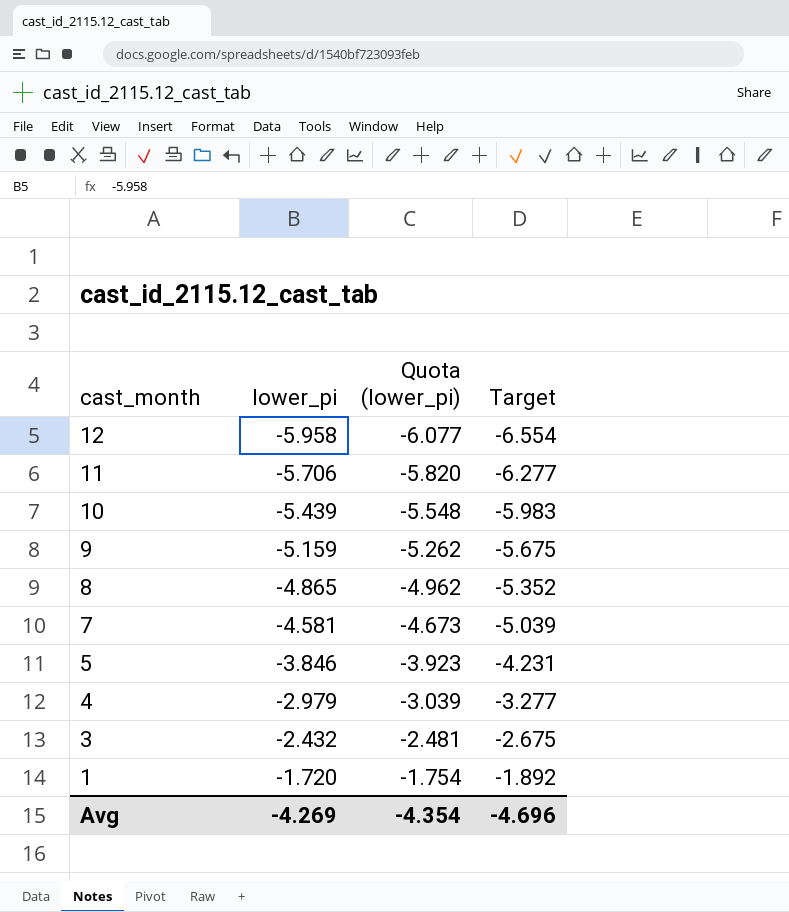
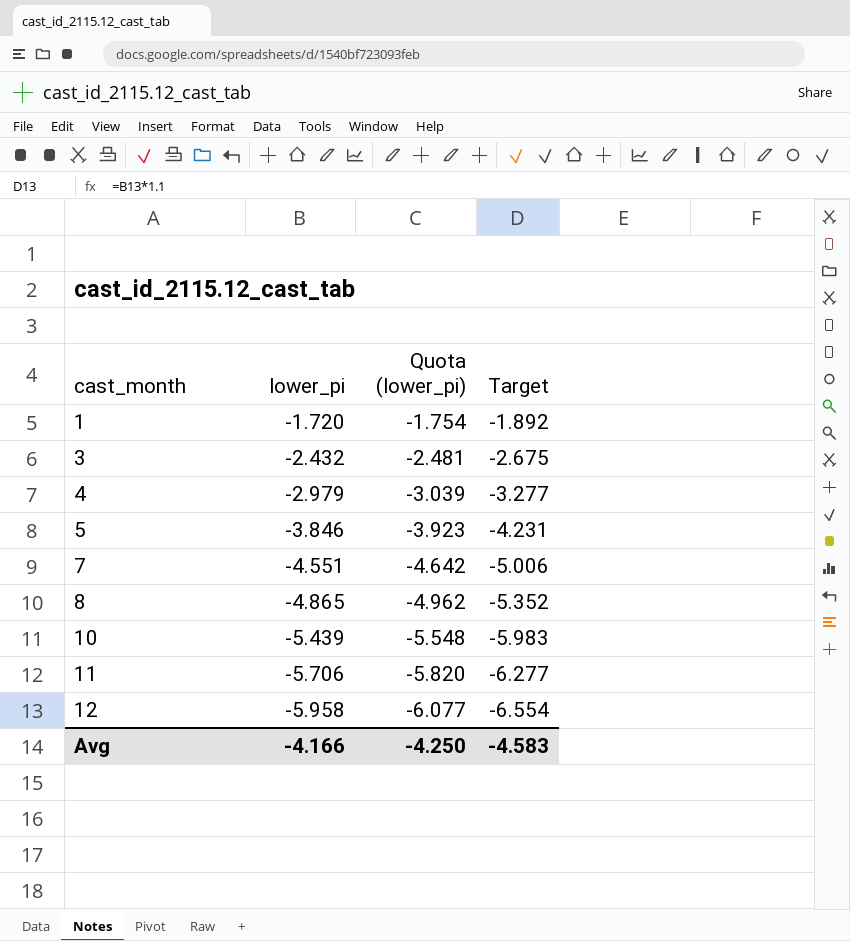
row order: cast_month descending -> cast_month ascending
row 9: -5.159 | -5.262 | -5.675 -> none
7 | lower_pi: -4.581 -> -4.551
7 | Quota (lower_pi): -4.673 -> -4.642
7 | Target: -5.039 -> -5.006
Avg | lower_pi: -4.269 -> -4.166
Avg | Quota (lower_pi): -4.354 -> -4.250
Avg | Target: -4.696 -> -4.583

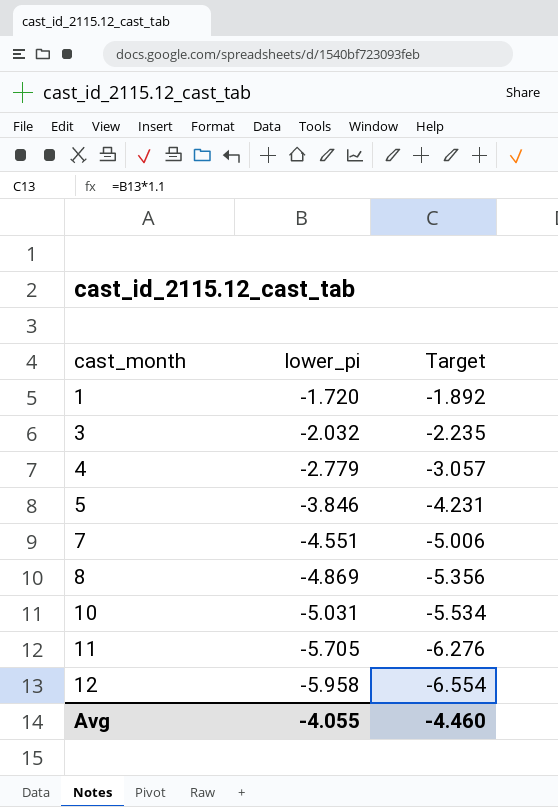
column Quota (lower_pi) | formula: [lower_pi] * 1.02 -> none
3 | lower_pi: -2.432 -> -2.032
3 | Target: -2.675 -> -2.235
4 | lower_pi: -2.979 -> -2.779
4 | Target: -3.277 -> -3.057
8 | lower_pi: -4.865 -> -4.869
8 | Target: -5.352 -> -5.356
10 | lower_pi: -5.439 -> -5.031
10 | Target: -5.983 -> -5.534
11 | lower_pi: -5.706 -> -5.705
11 | Target: -6.277 -> -6.276
Avg | lower_pi: -4.166 -> -4.055
Avg | Target: -4.583 -> -4.460

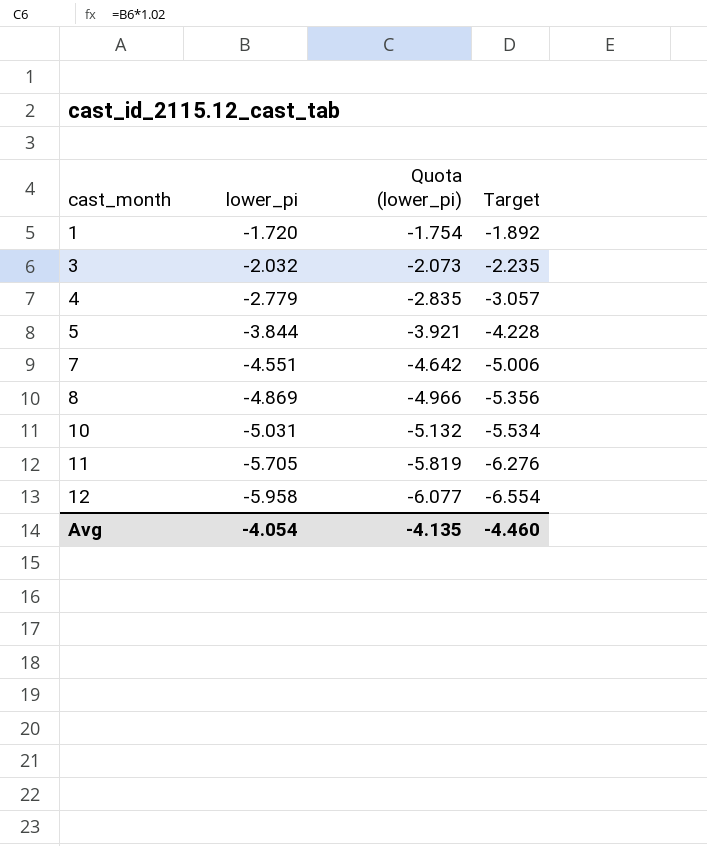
column Quota (lower_pi) | formula: none -> [lower_pi] * 1.02
5 | lower_pi: -3.846 -> -3.844
5 | Target: -4.231 -> -4.228
Avg | lower_pi: -4.055 -> -4.054

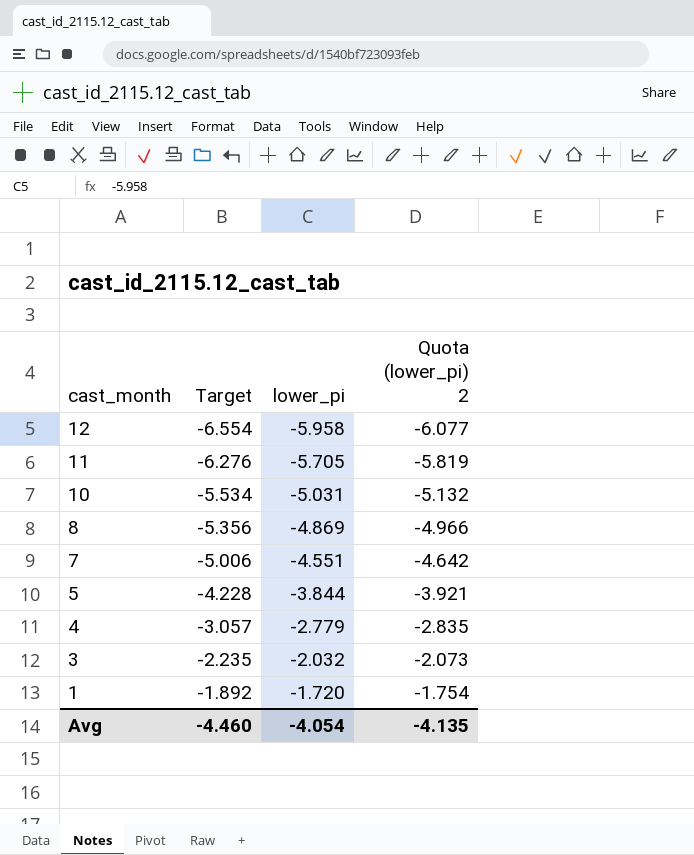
row order: cast_month ascending -> cast_month descending
column Target | position: 4 -> 2
column name: Quota (lower_pi) -> Quota (lower_pi) 2

